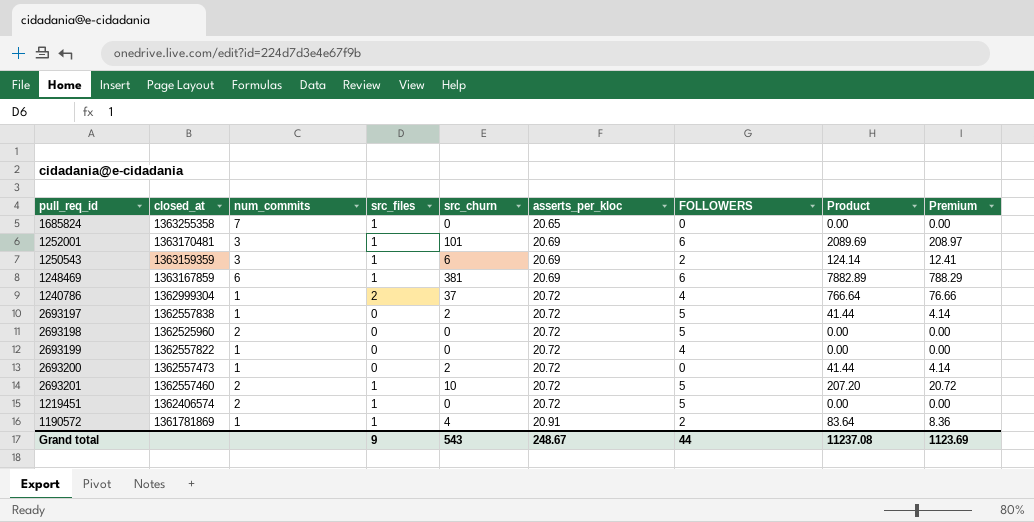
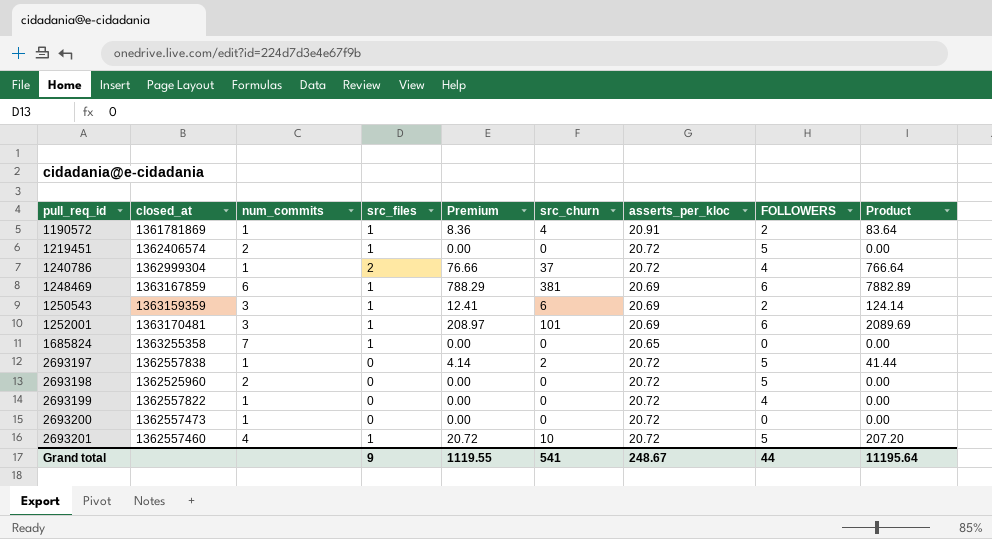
row order: asserts_per_kloc ascending -> pull_req_id ascending
column Premium | position: 9 -> 5
2693200 | Premium: 4.14 -> 0.00
2693200 | src_churn: 2 -> 0
2693200 | Product: 41.44 -> 0.00
2693201 | num_commits: 2 -> 4
Grand total | Premium: 1123.69 -> 1119.55
Grand total | src_churn: 543 -> 541
Grand total | Product: 11237.08 -> 11195.64

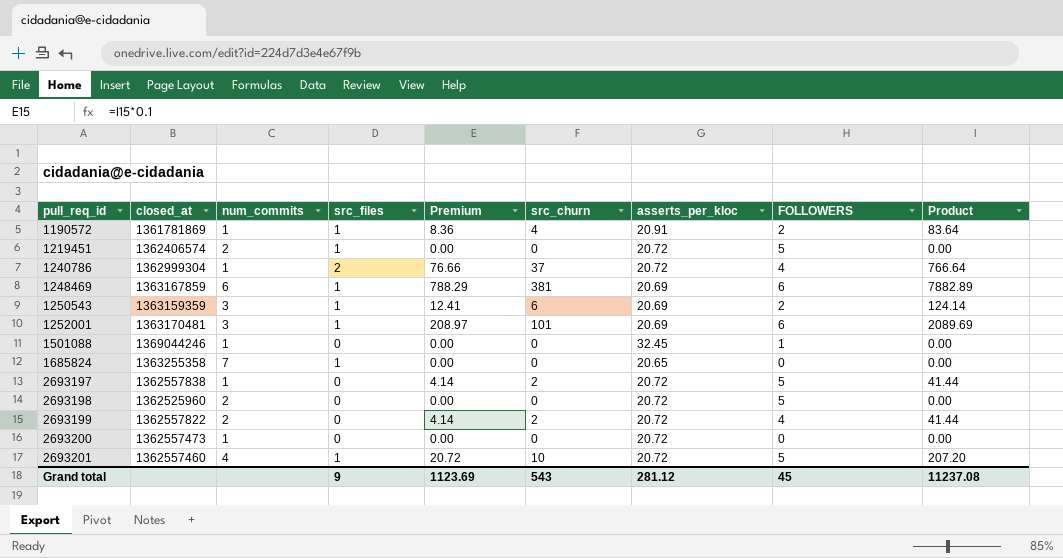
row 1501088: none -> 1369044246 | 1 | 0 | 0.00 | 0 | 32.45 | 1 | 0.00
2693199 | num_commits: 1 -> 2
2693199 | Premium: 0.00 -> 4.14
2693199 | src_churn: 0 -> 2
2693199 | Product: 0.00 -> 41.44
Grand total | Premium: 1119.55 -> 1123.69
Grand total | src_churn: 541 -> 543
Grand total | asserts_per_kloc: 248.67 -> 281.12
Grand total | FOLLOWERS: 44 -> 45
Grand total | Product: 11195.64 -> 11237.08

